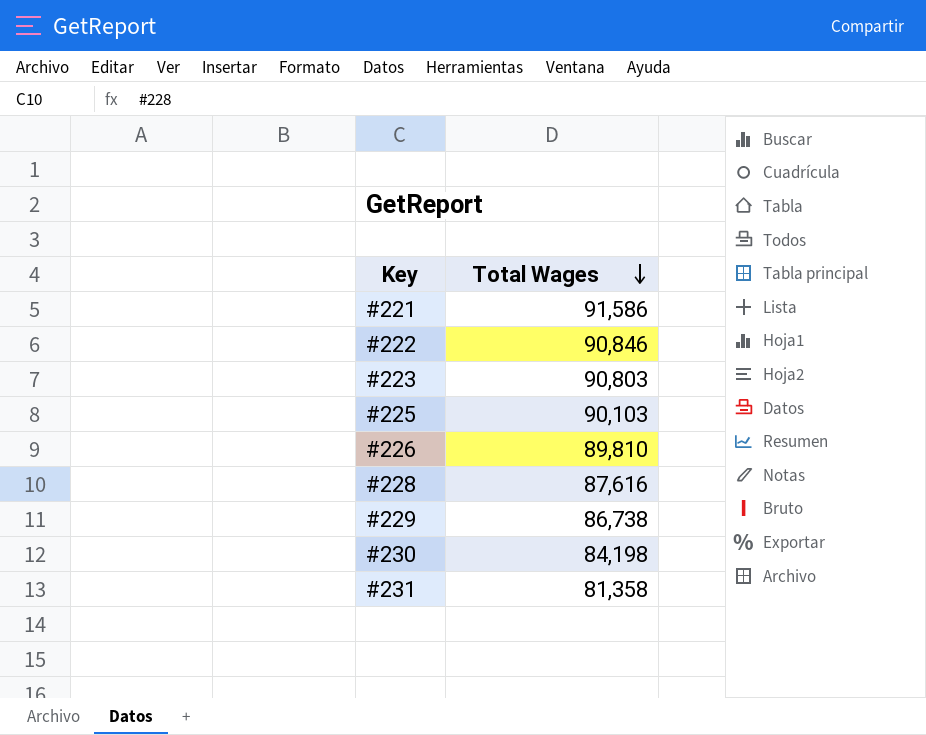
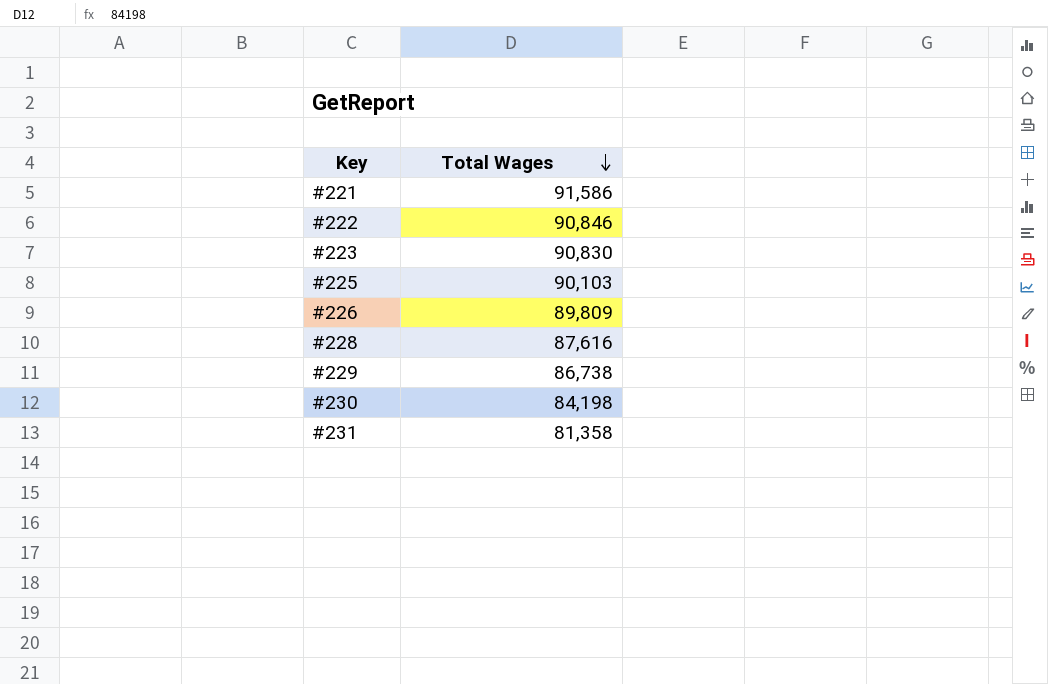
#223 | Total Wages: 90,803 -> 90,830
#226 | Total Wages: 89,810 -> 89,809

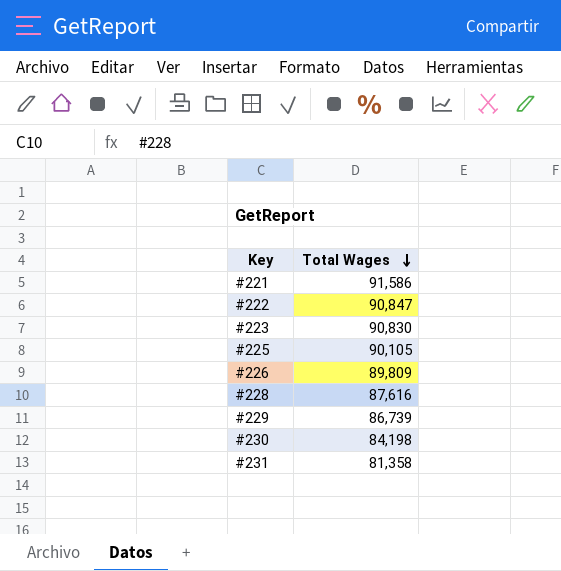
#222 | Total Wages: 90,846 -> 90,847
#225 | Total Wages: 90,103 -> 90,105
#229 | Total Wages: 86,738 -> 86,739

